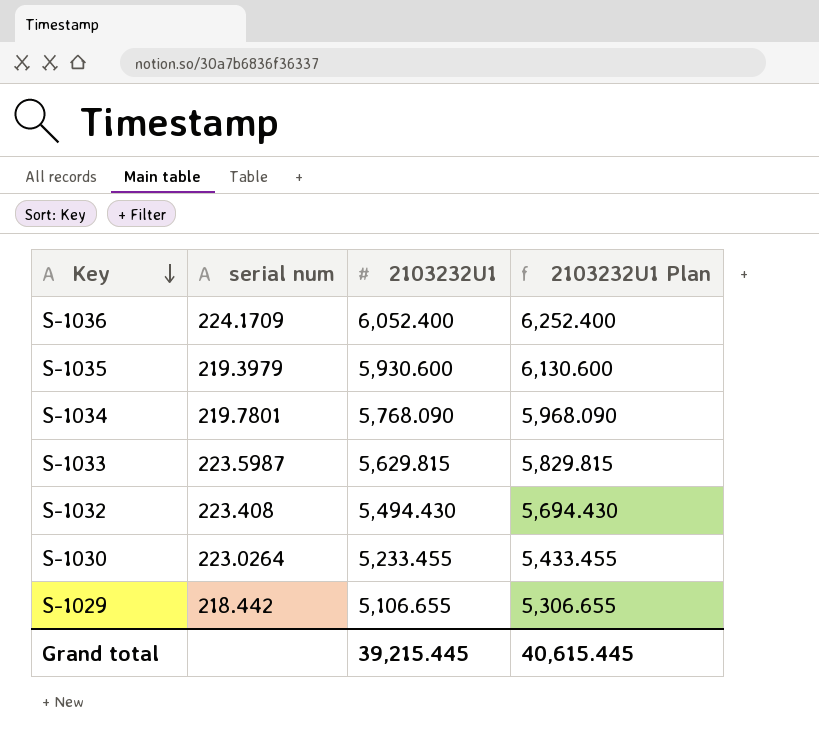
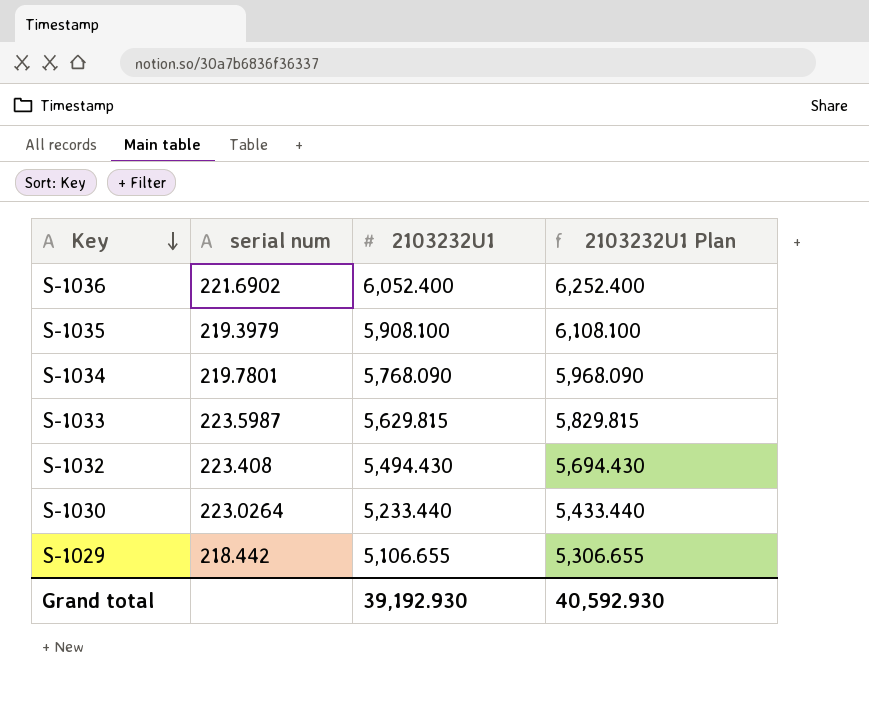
S-1036 | serial num: 224.1709 -> 221.6902
S-1035 | 2103232U1: 5,930.600 -> 5,908.100
S-1035 | 2103232U1 Plan: 6,130.600 -> 6,108.100
S-1030 | 2103232U1: 5,233.455 -> 5,233.440
S-1030 | 2103232U1 Plan: 5,433.455 -> 5,433.440
Grand total | 2103232U1: 39,215.445 -> 39,192.930
Grand total | 2103232U1 Plan: 40,615.445 -> 40,592.930

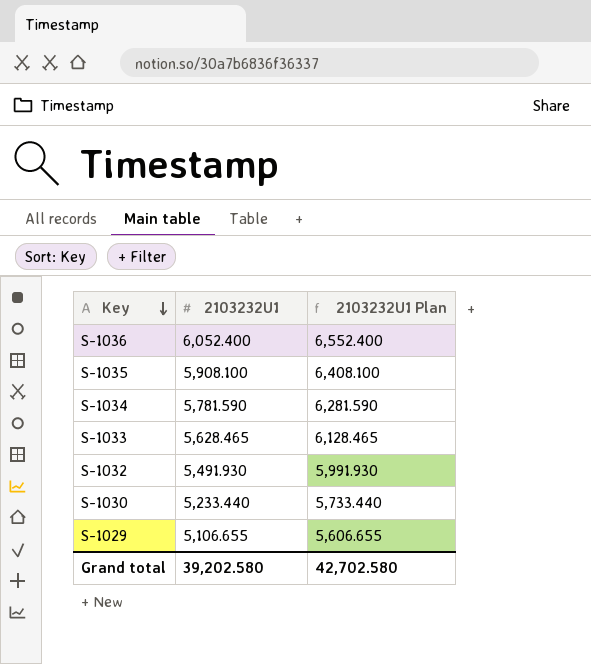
column serial num | position: 2 -> none
column 2103232U1 Plan | formula: [2103232U1] + 200 -> [2103232U1] + 500
S-1034 | 2103232U1: 5,768.090 -> 5,781.590
S-1033 | 2103232U1: 5,629.815 -> 5,628.465
S-1032 | 2103232U1: 5,494.430 -> 5,491.930
Grand total | 2103232U1: 39,192.930 -> 39,202.580
Grand total | 2103232U1 Plan: 40,592.930 -> 42,702.580

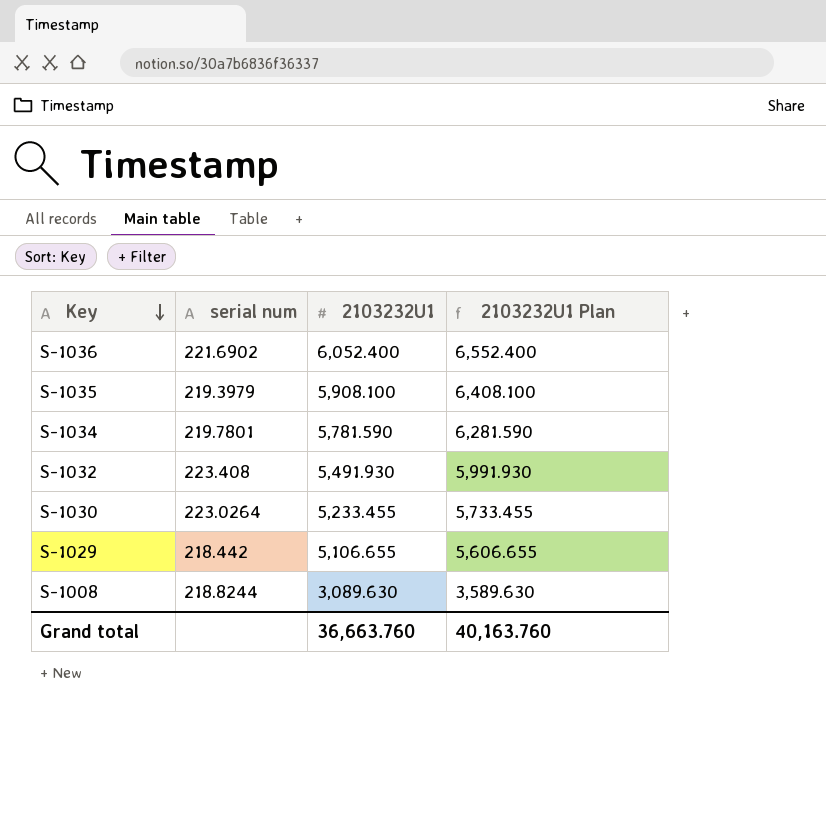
column serial num | position: none -> 2
row S-1033: 5,628.465 | 6,128.465 -> none
S-1030 | 2103232U1: 5,233.440 -> 5,233.455
S-1030 | 2103232U1 Plan: 5,733.440 -> 5,733.455
row S-1008: none -> 218.8244 | 3,089.630 | 3,589.630
Grand total | 2103232U1: 39,202.580 -> 36,663.760
Grand total | 2103232U1 Plan: 42,702.580 -> 40,163.760

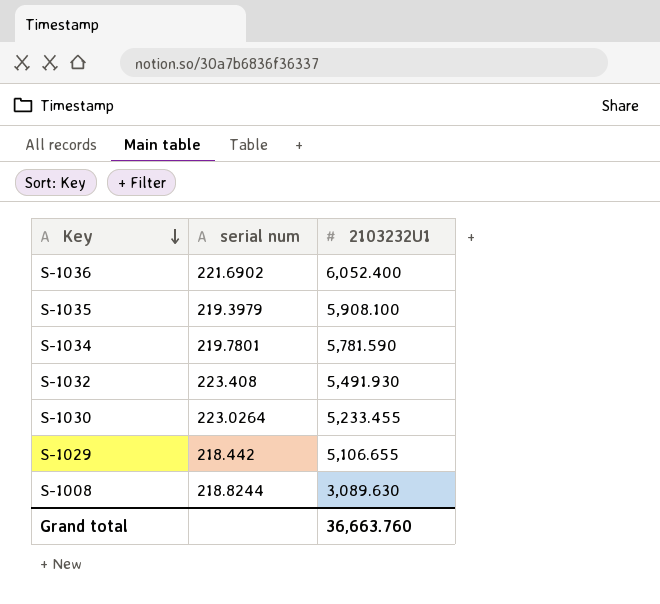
column 2103232U1 Plan | formula: [2103232U1] + 500 -> none

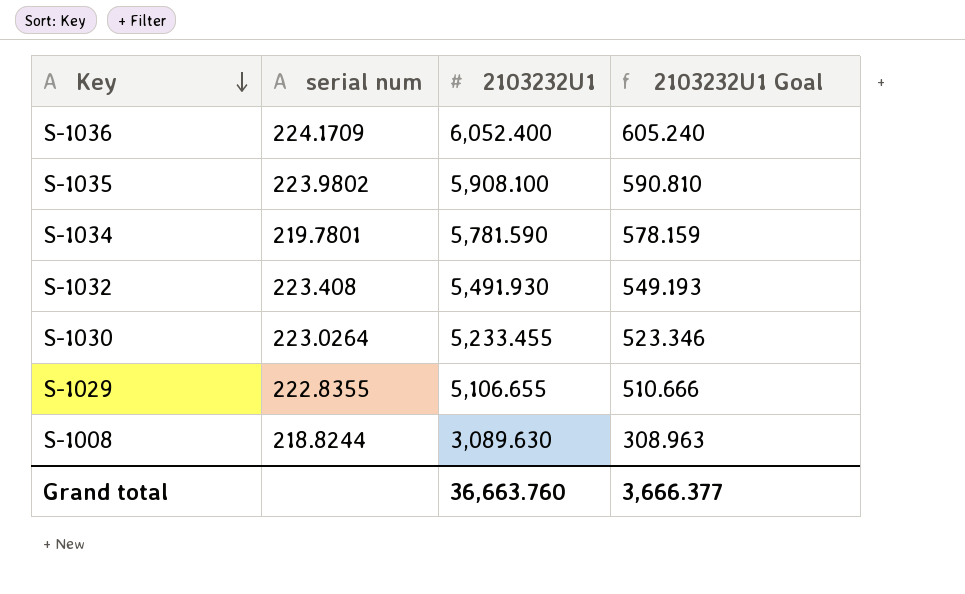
column 2103232U1 Goal | formula: none -> [2103232U1] * 0.1
S-1036 | serial num: 221.6902 -> 224.1709
S-1035 | serial num: 219.3979 -> 223.9802
S-1029 | serial num: 218.442 -> 222.8355

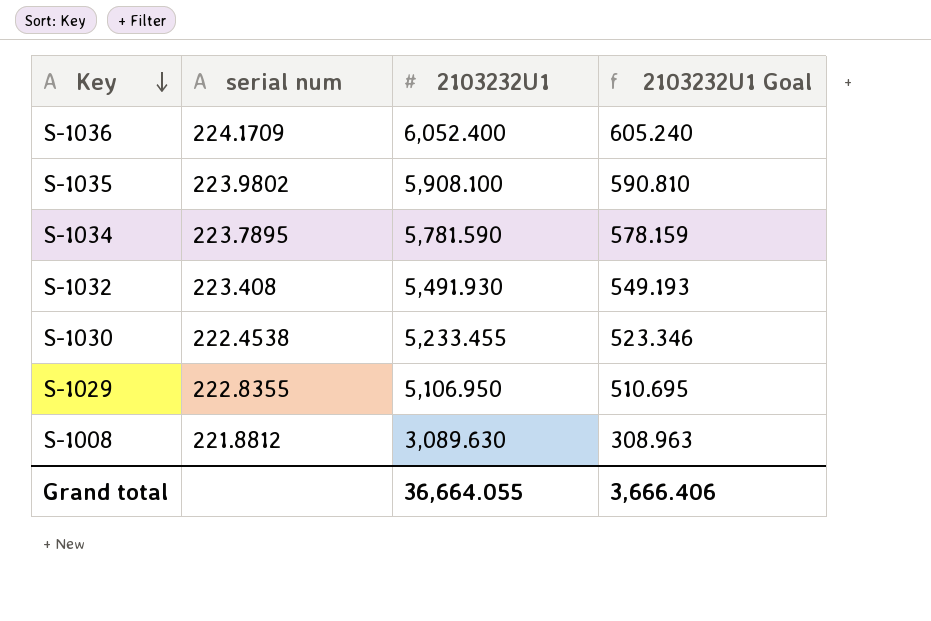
S-1034 | serial num: 219.7801 -> 223.7895
S-1030 | serial num: 223.0264 -> 222.4538
S-1029 | 2103232U1: 5,106.655 -> 5,106.950
S-1029 | 2103232U1 Goal: 510.666 -> 510.695
S-1008 | serial num: 218.8244 -> 221.8812
Grand total | 2103232U1: 36,663.760 -> 36,664.055
Grand total | 2103232U1 Goal: 3,666.377 -> 3,666.406

